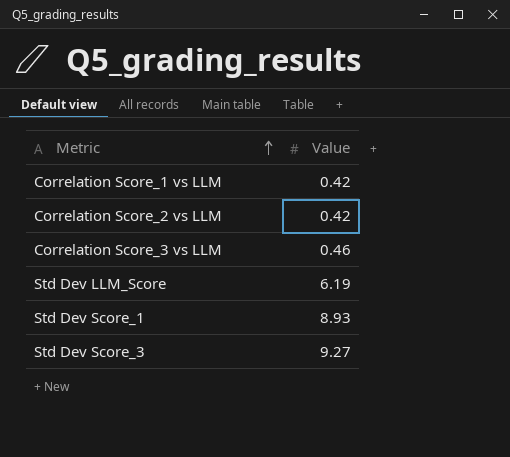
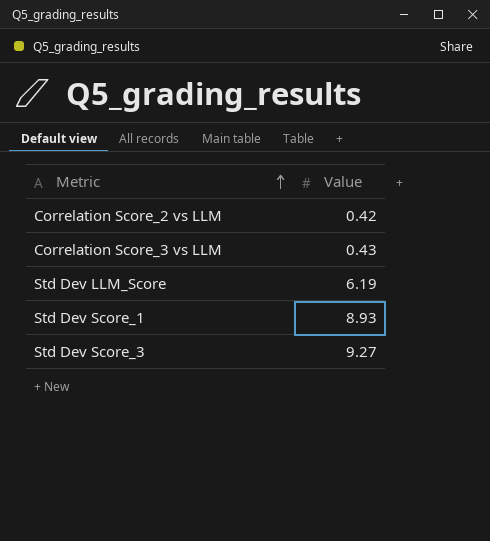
row Correlation Score_1 vs LLM: 0.42 -> none
Correlation Score_3 vs LLM | Value: 0.46 -> 0.43

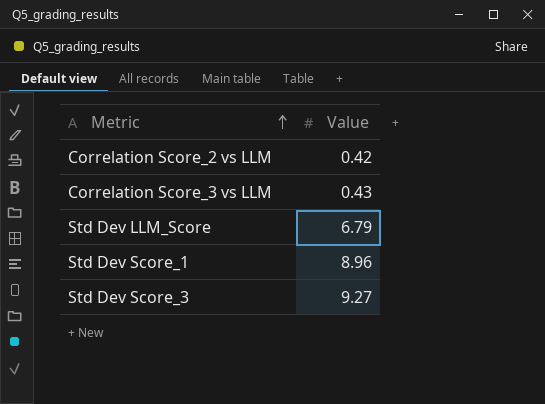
Std Dev LLM_Score | Value: 6.19 -> 6.79
Std Dev Score_1 | Value: 8.93 -> 8.96

